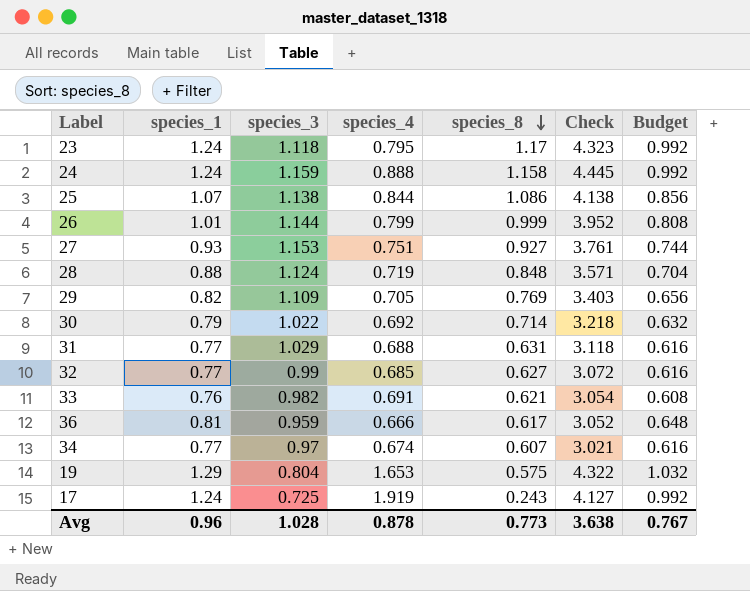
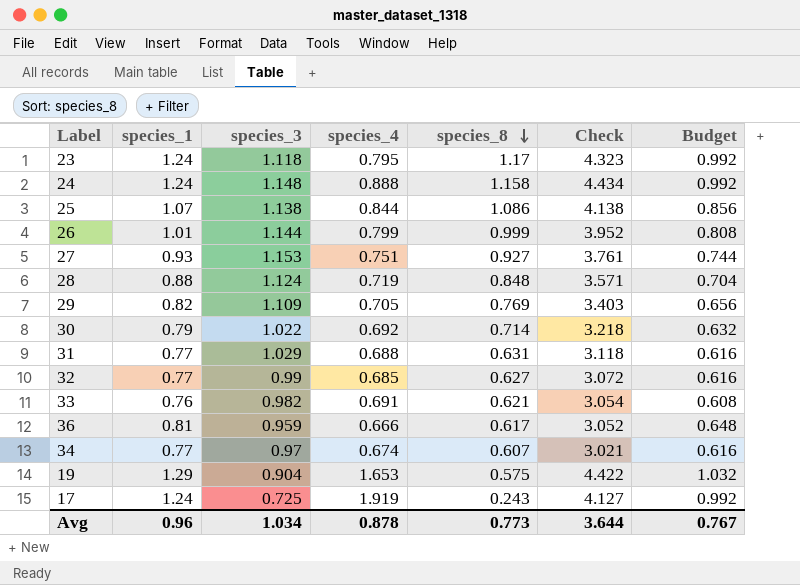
24 | species_3: 1.159 -> 1.148
24 | Check: 4.445 -> 4.434
19 | species_3: 0.804 -> 0.904
19 | Check: 4.322 -> 4.422
Avg | species_3: 1.028 -> 1.034
Avg | Check: 3.638 -> 3.644

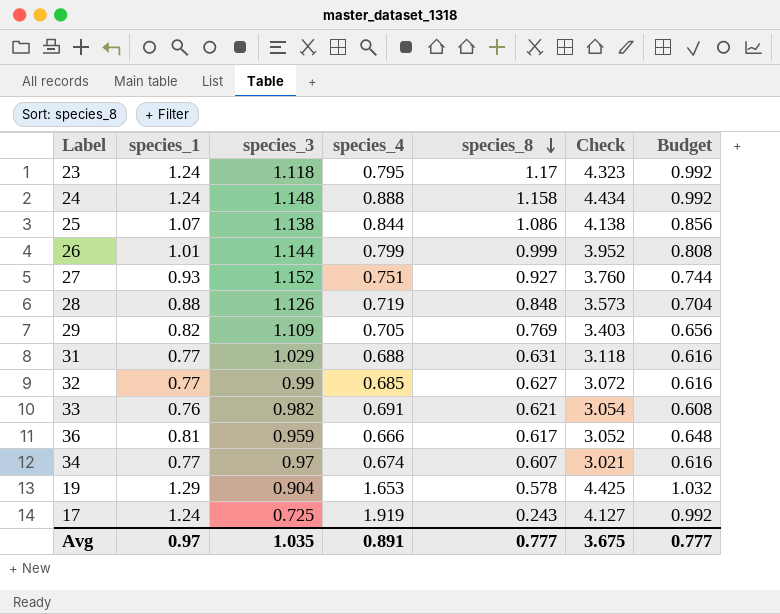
row 30: 0.79 | 1.022 | 0.692 | 0.714 | 3.218 | 0.632 -> none
27 | species_3: 1.153 -> 1.152
27 | Check: 3.761 -> 3.760
28 | species_3: 1.124 -> 1.126
28 | Check: 3.571 -> 3.573
19 | species_8: 0.575 -> 0.578
19 | Check: 4.422 -> 4.425
Avg | species_1: 0.96 -> 0.97
Avg | species_3: 1.034 -> 1.035
Avg | species_4: 0.878 -> 0.891
Avg | species_8: 0.773 -> 0.777
Avg | Check: 3.644 -> 3.675
Avg | Budget: 0.767 -> 0.777

